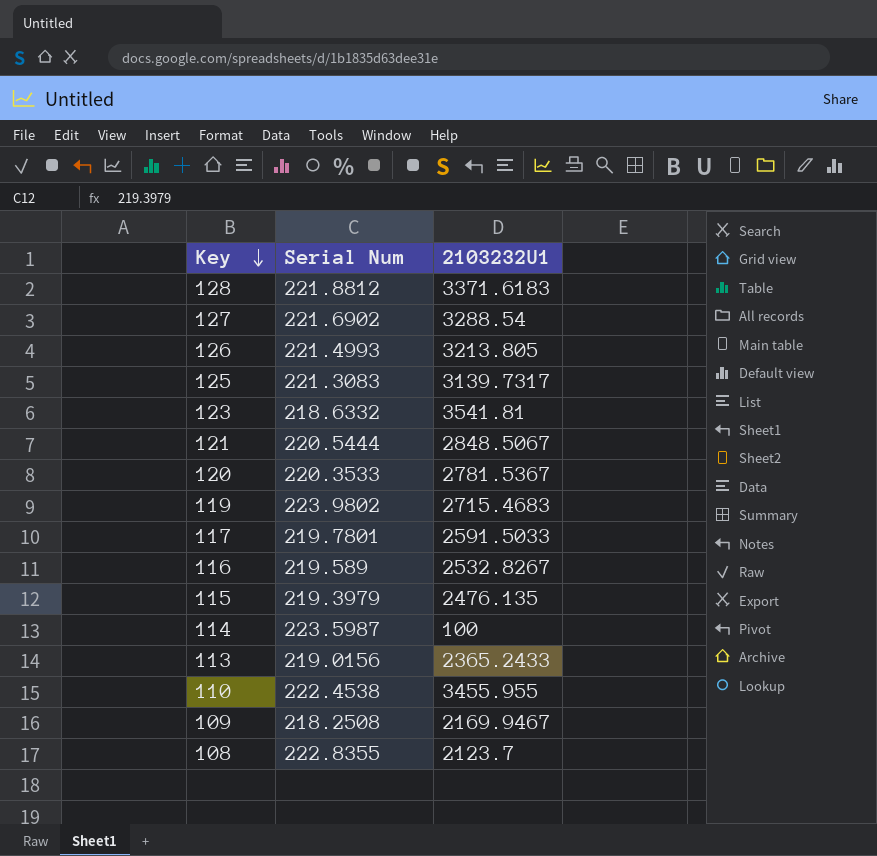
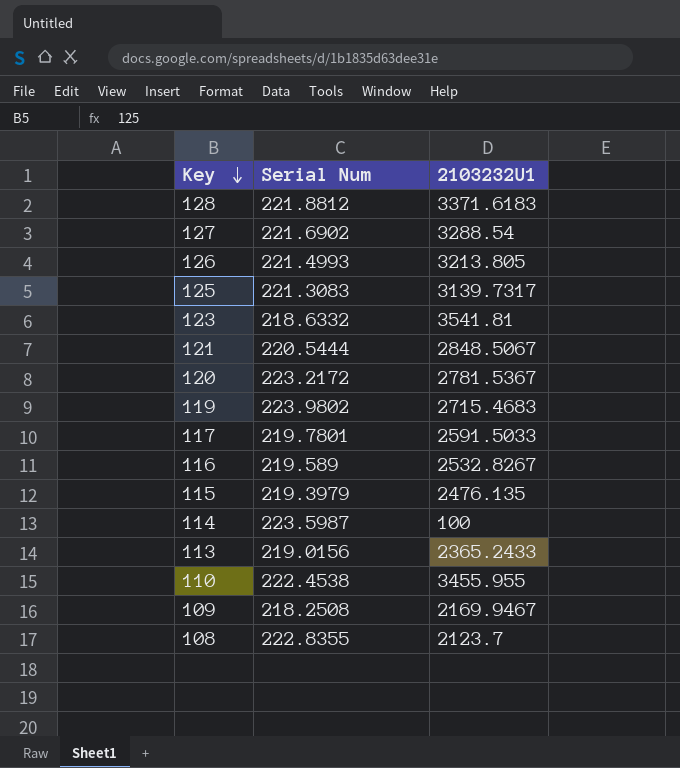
120 | Serial Num: 220.3533 -> 223.2172

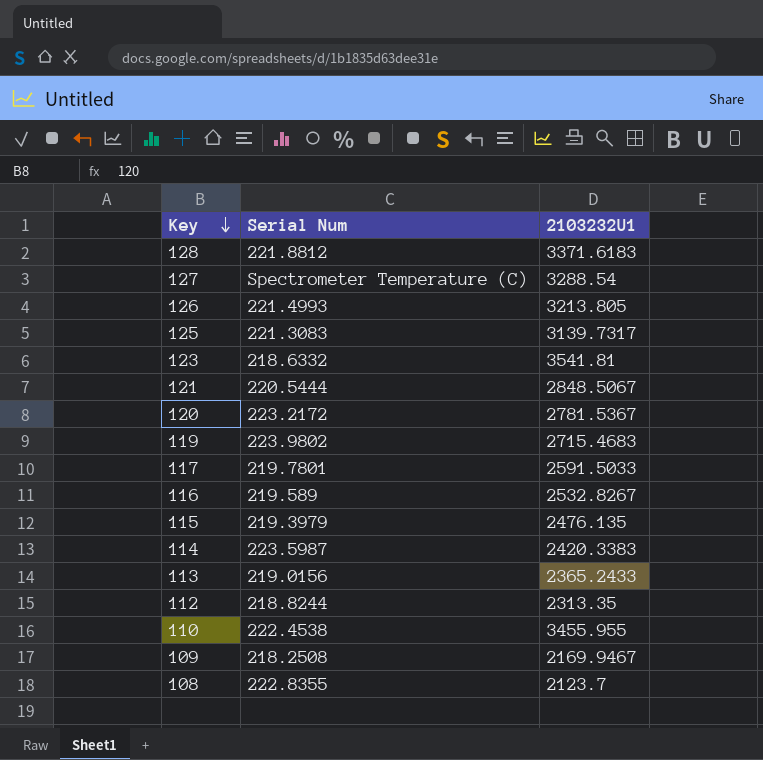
127 | Serial Num: 221.6902 -> Spectrometer Temperature (C)
114 | 2103232U1: 100 -> 2420.3383
row 112: none -> 218.8244 | 2313.35

